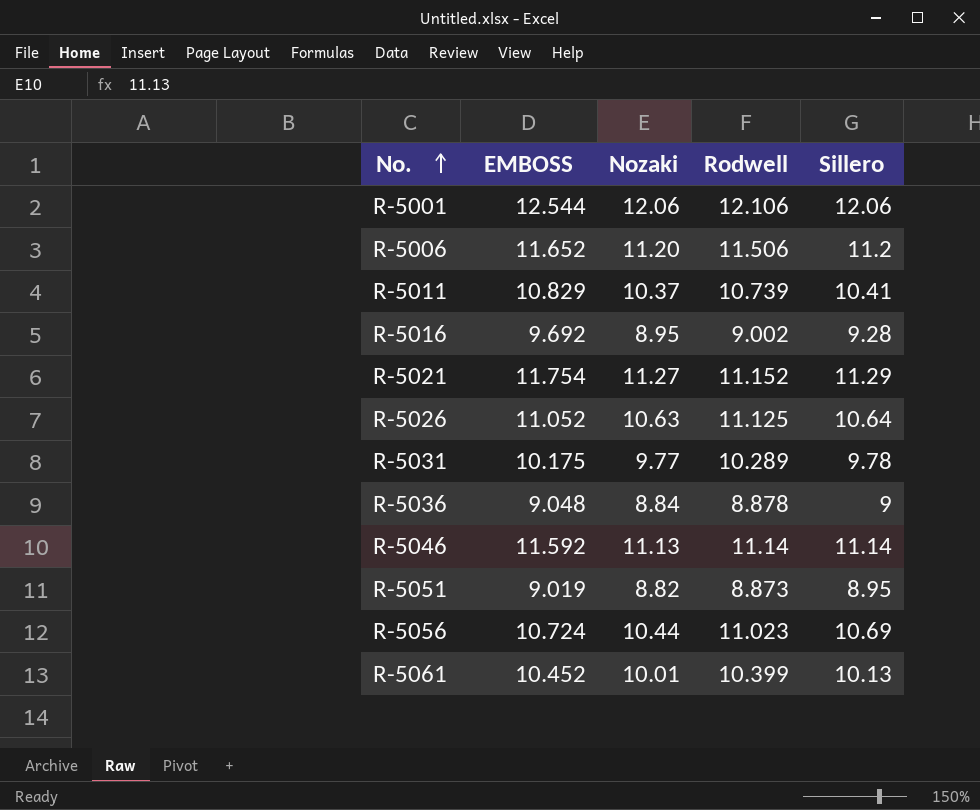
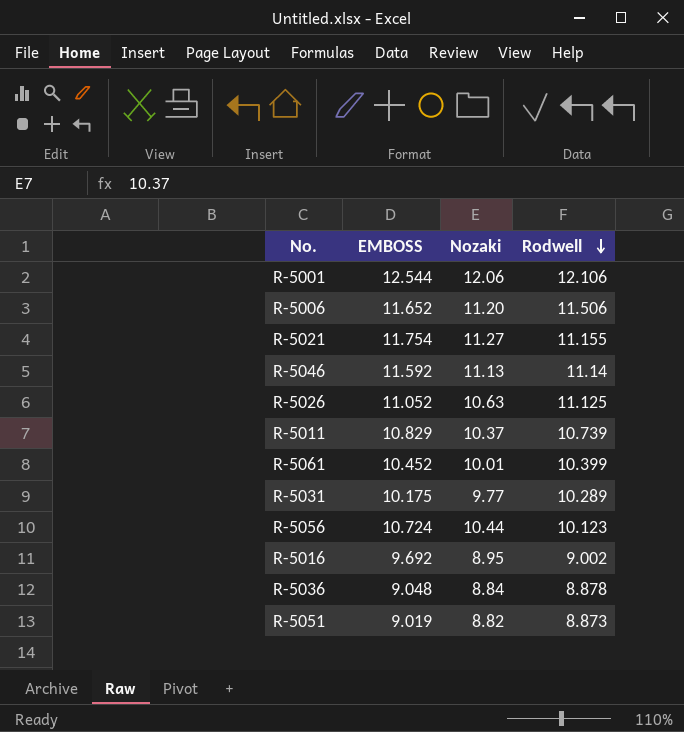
row order: No. ascending -> Rodwell descending
column Sillero | position: 5 -> none
R-5021 | Rodwell: 11.152 -> 11.155
R-5056 | Rodwell: 11.023 -> 10.123

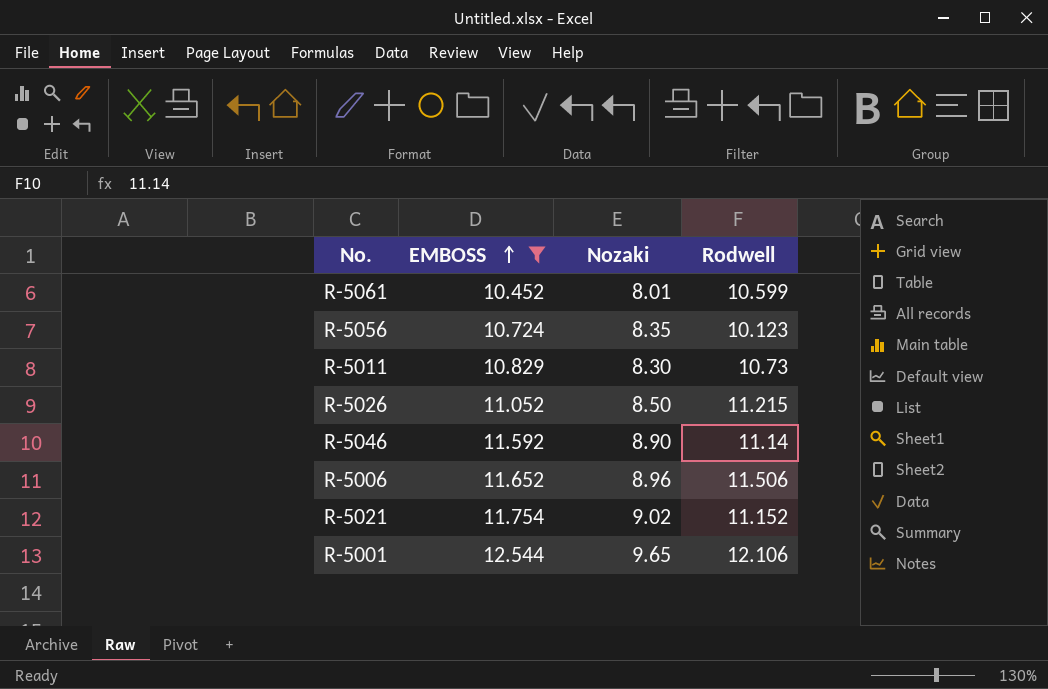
filter: none -> EMBOSS >= 10.452
row order: Rodwell descending -> EMBOSS ascending
R-5061 | Nozaki: 10.01 -> 8.01
R-5061 | Rodwell: 10.399 -> 10.599
R-5056 | Nozaki: 10.44 -> 8.35
R-5011 | Nozaki: 10.37 -> 8.30
R-5011 | Rodwell: 10.739 -> 10.73
R-5026 | Nozaki: 10.63 -> 8.50
R-5026 | Rodwell: 11.125 -> 11.215
R-5046 | Nozaki: 11.13 -> 8.90
R-5006 | Nozaki: 11.20 -> 8.96
R-5021 | Nozaki: 11.27 -> 9.02
R-5021 | Rodwell: 11.155 -> 11.152
R-5001 | Nozaki: 12.06 -> 9.65

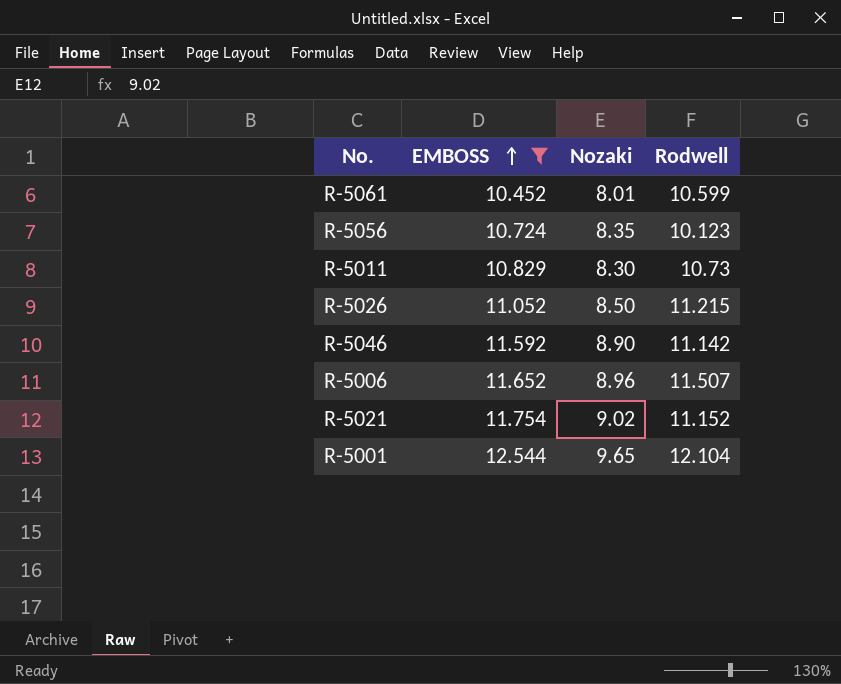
R-5046 | Rodwell: 11.14 -> 11.142
R-5006 | Rodwell: 11.506 -> 11.507
R-5001 | Rodwell: 12.106 -> 12.104

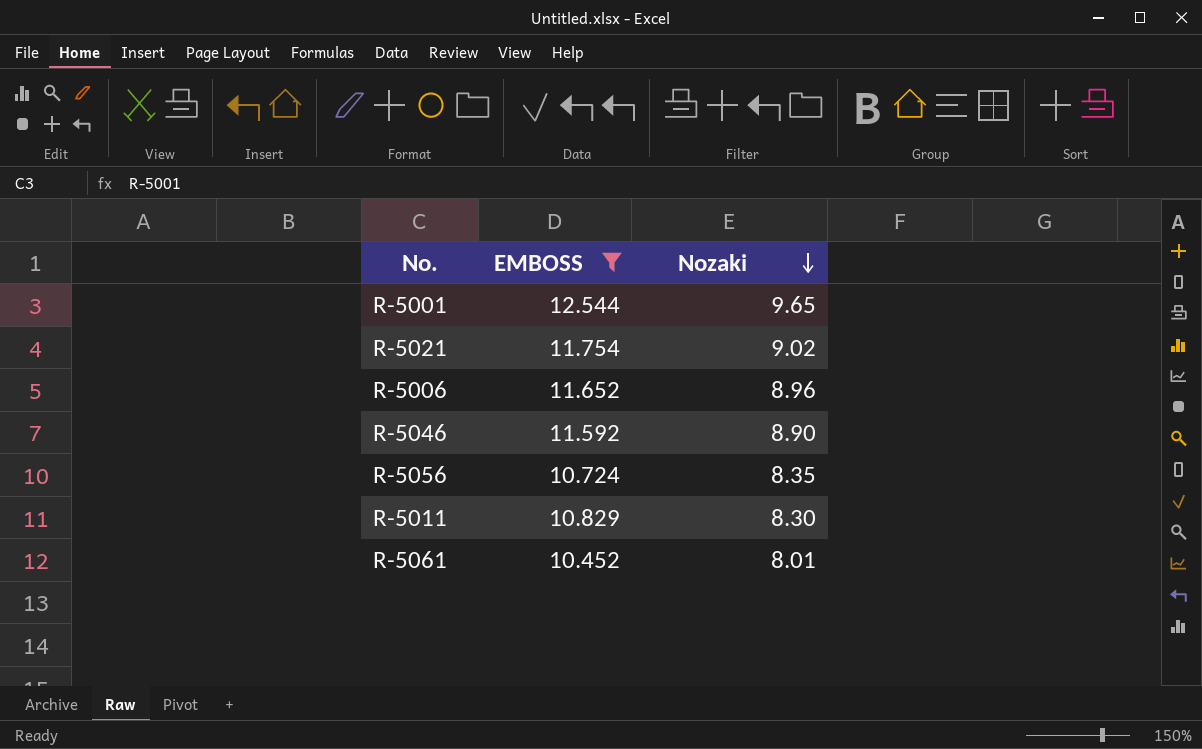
row order: EMBOSS ascending -> Nozaki descending
column Rodwell | position: 4 -> none
row R-5026: 11.052 | 8.50 | 11.215 -> none

